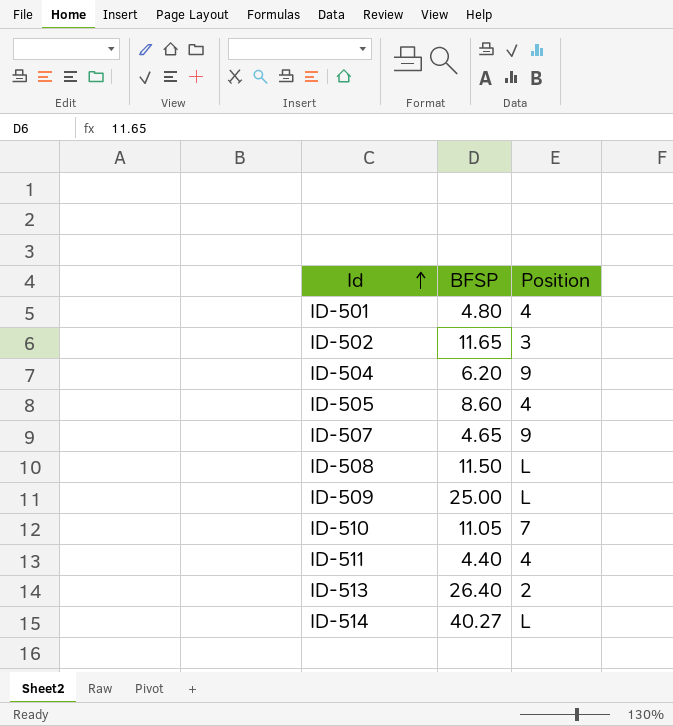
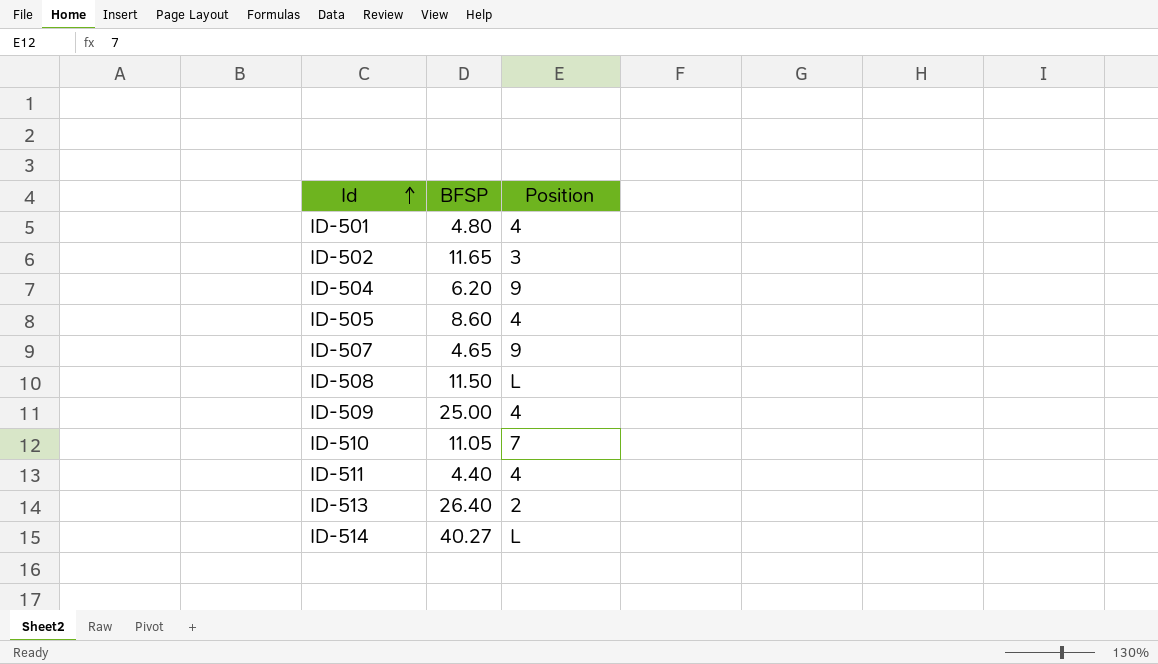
ID-509 | Position: L -> 4

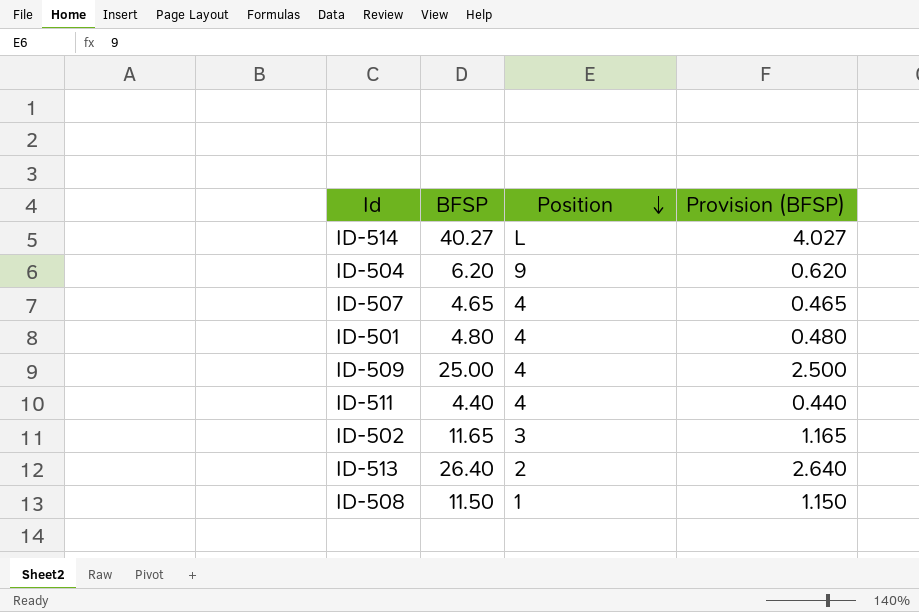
row order: Id ascending -> Position descending
column Provision (BFSP) | formula: none -> [BFSP] * 0.1
row ID-505: 8.60 | 4 -> none
row ID-510: 11.05 | 7 -> none
ID-507 | Position: 9 -> 4
ID-508 | Position: L -> 1

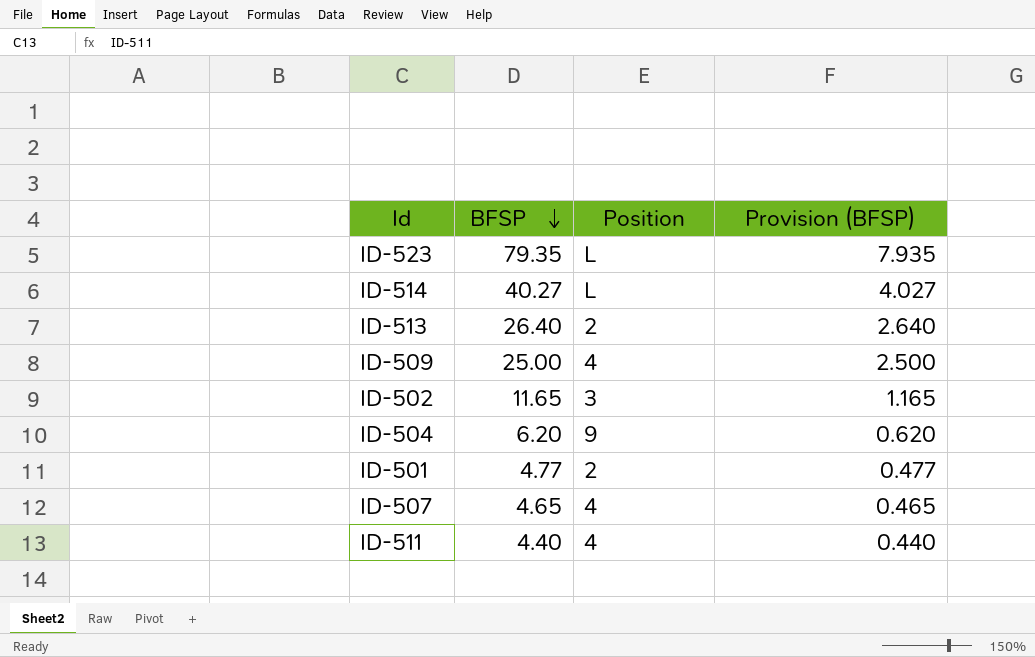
row order: Position descending -> BFSP descending
row ID-508: 11.50 | 1 | 1.150 -> none
row ID-523: none -> 79.35 | L | 7.935
ID-501 | BFSP: 4.80 -> 4.77
ID-501 | Position: 4 -> 2
ID-501 | Provision (BFSP): 0.480 -> 0.477

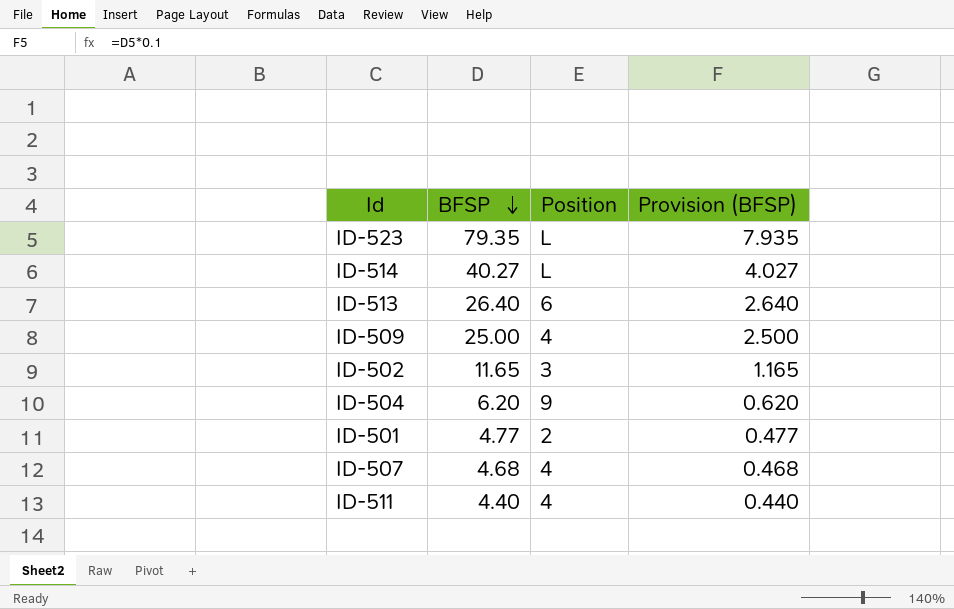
ID-513 | Position: 2 -> 6
ID-507 | BFSP: 4.65 -> 4.68
ID-507 | Provision (BFSP): 0.465 -> 0.468

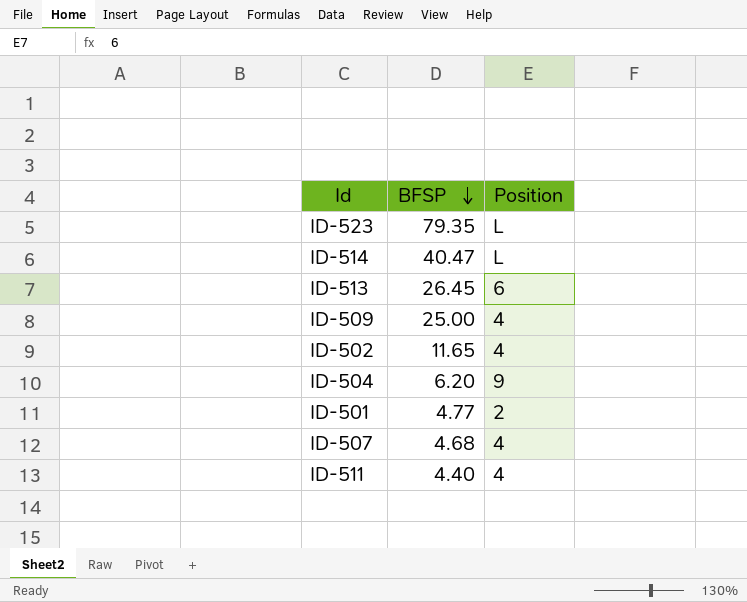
column Provision (BFSP) | formula: [BFSP] * 0.1 -> none
ID-514 | BFSP: 40.27 -> 40.47
ID-513 | BFSP: 26.40 -> 26.45
ID-502 | Position: 3 -> 4

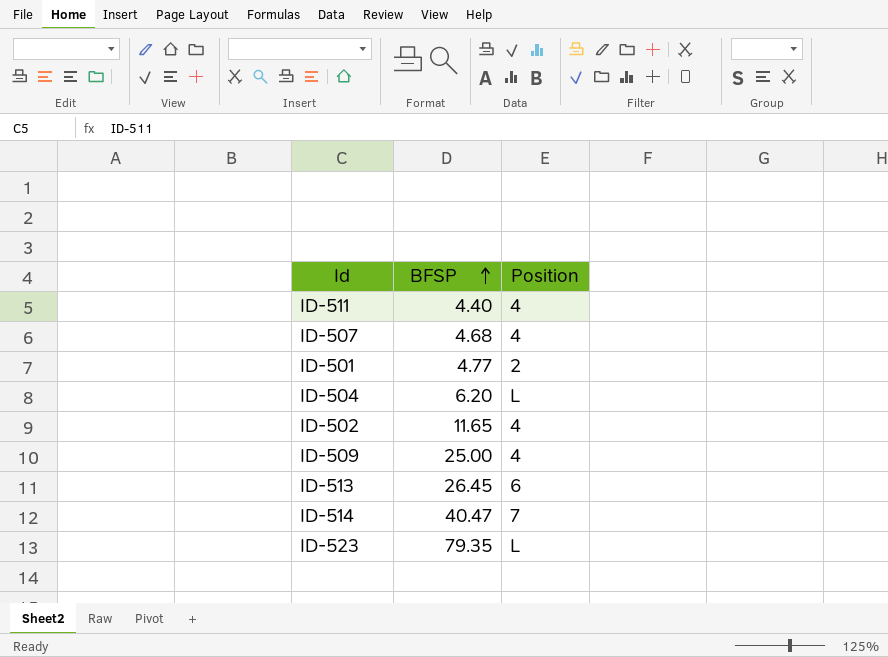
row order: BFSP descending -> BFSP ascending
ID-504 | Position: 9 -> L
ID-514 | Position: L -> 7

